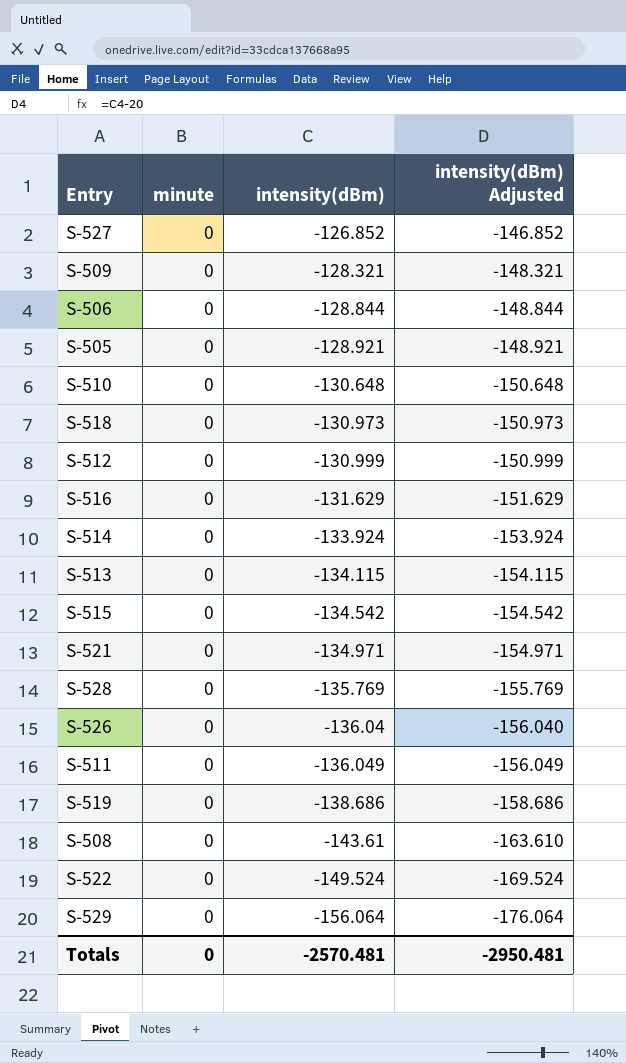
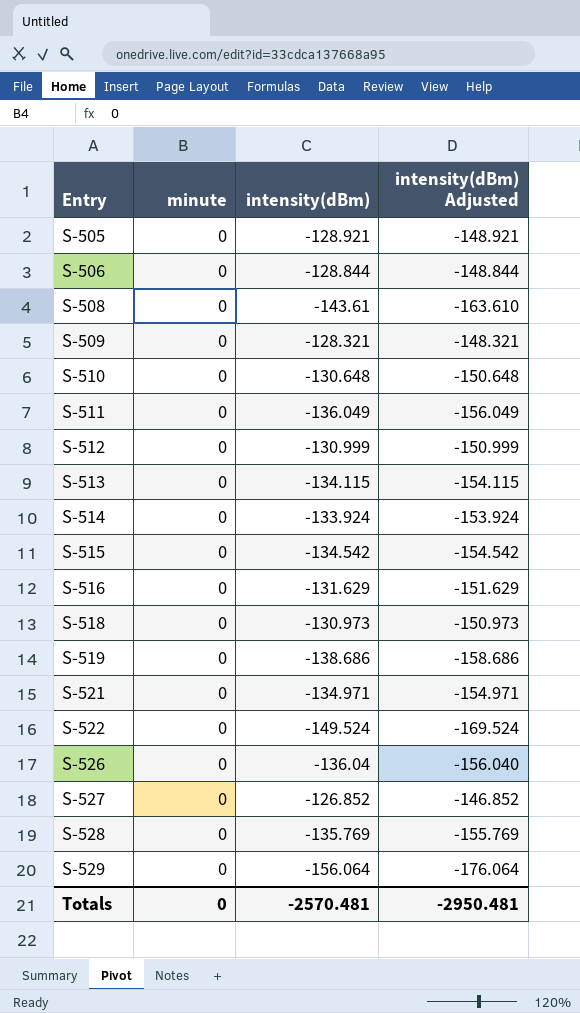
row order: intensity(dBm) descending -> Entry ascending

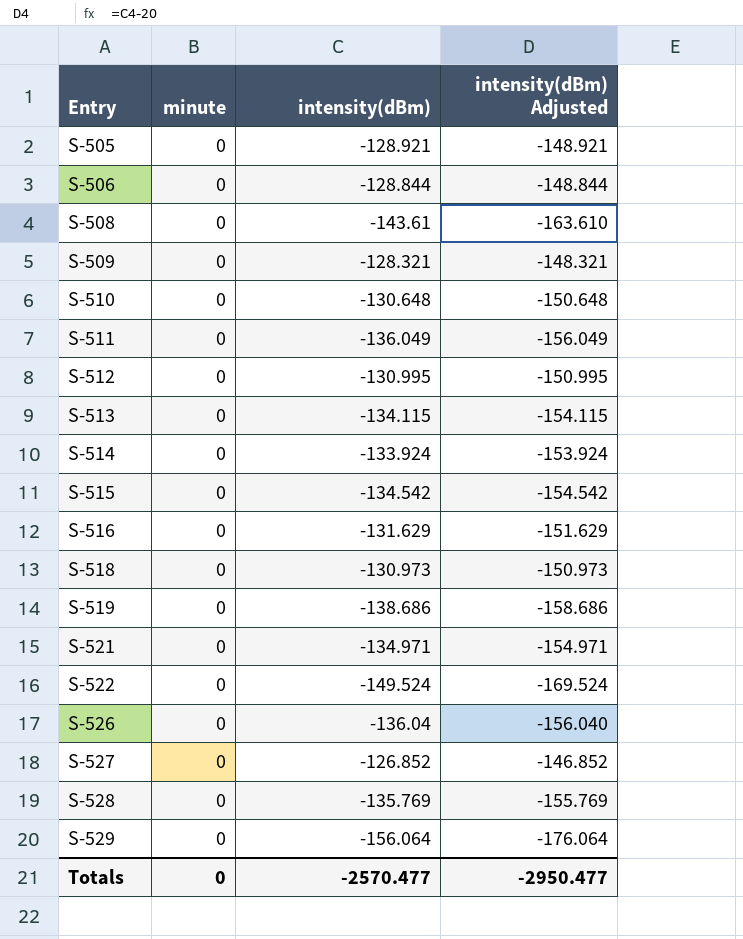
S-512 | intensity(dBm): -130.999 -> -130.995
S-512 | intensity(dBm) Adjusted: -150.999 -> -150.995
Totals | intensity(dBm): -2570.481 -> -2570.477
Totals | intensity(dBm) Adjusted: -2950.481 -> -2950.477

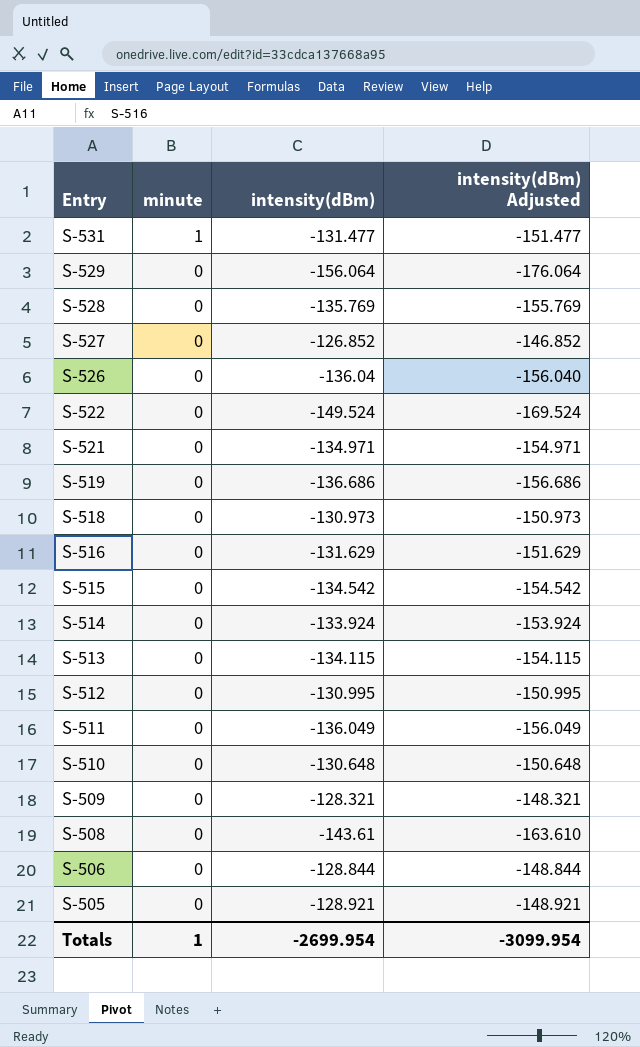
row order: Entry ascending -> Entry descending
row S-531: none -> 1 | -131.477 | -151.477
S-519 | intensity(dBm): -138.686 -> -136.686
S-519 | intensity(dBm) Adjusted: -158.686 -> -156.686
Totals | minute: 0 -> 1
Totals | intensity(dBm): -2570.477 -> -2699.954
Totals | intensity(dBm) Adjusted: -2950.477 -> -3099.954

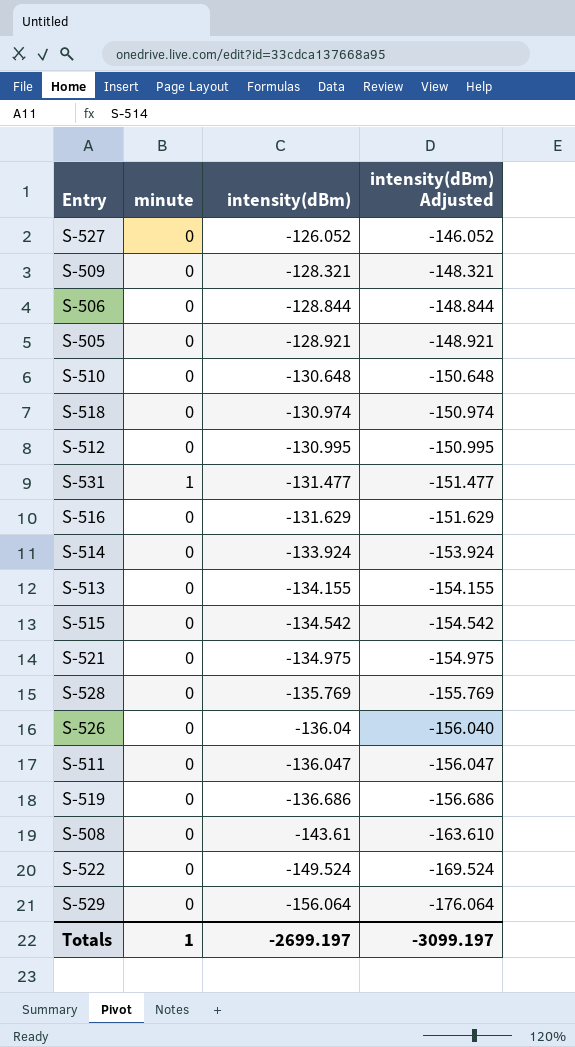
row order: Entry descending -> intensity(dBm) descending
S-527 | intensity(dBm): -126.852 -> -126.052
S-527 | intensity(dBm) Adjusted: -146.852 -> -146.052
S-518 | intensity(dBm): -130.973 -> -130.974
S-518 | intensity(dBm) Adjusted: -150.973 -> -150.974
S-513 | intensity(dBm): -134.115 -> -134.155
S-513 | intensity(dBm) Adjusted: -154.115 -> -154.155
S-521 | intensity(dBm): -134.971 -> -134.975
S-521 | intensity(dBm) Adjusted: -154.971 -> -154.975
S-511 | intensity(dBm): -136.049 -> -136.047
S-511 | intensity(dBm) Adjusted: -156.049 -> -156.047
Totals | intensity(dBm): -2699.954 -> -2699.197
Totals | intensity(dBm) Adjusted: -3099.954 -> -3099.197

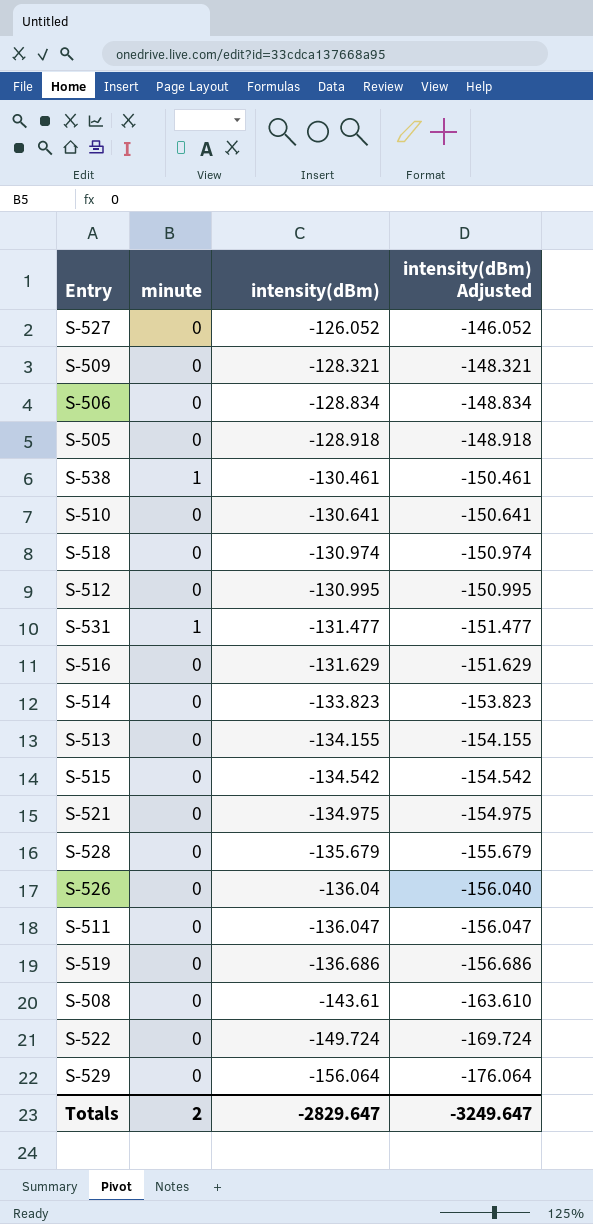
S-506 | intensity(dBm): -128.844 -> -128.834
S-506 | intensity(dBm) Adjusted: -148.844 -> -148.834
S-505 | intensity(dBm): -128.921 -> -128.918
S-505 | intensity(dBm) Adjusted: -148.921 -> -148.918
row S-538: none -> 1 | -130.461 | -150.461
S-510 | intensity(dBm): -130.648 -> -130.641
S-510 | intensity(dBm) Adjusted: -150.648 -> -150.641
S-514 | intensity(dBm): -133.924 -> -133.823
S-514 | intensity(dBm) Adjusted: -153.924 -> -153.823
S-528 | intensity(dBm): -135.769 -> -135.679
S-528 | intensity(dBm) Adjusted: -155.769 -> -155.679
S-522 | intensity(dBm): -149.524 -> -149.724
S-522 | intensity(dBm) Adjusted: -169.524 -> -169.724
Totals | minute: 1 -> 2
Totals | intensity(dBm): -2699.197 -> -2829.647
Totals | intensity(dBm) Adjusted: -3099.197 -> -3249.647

